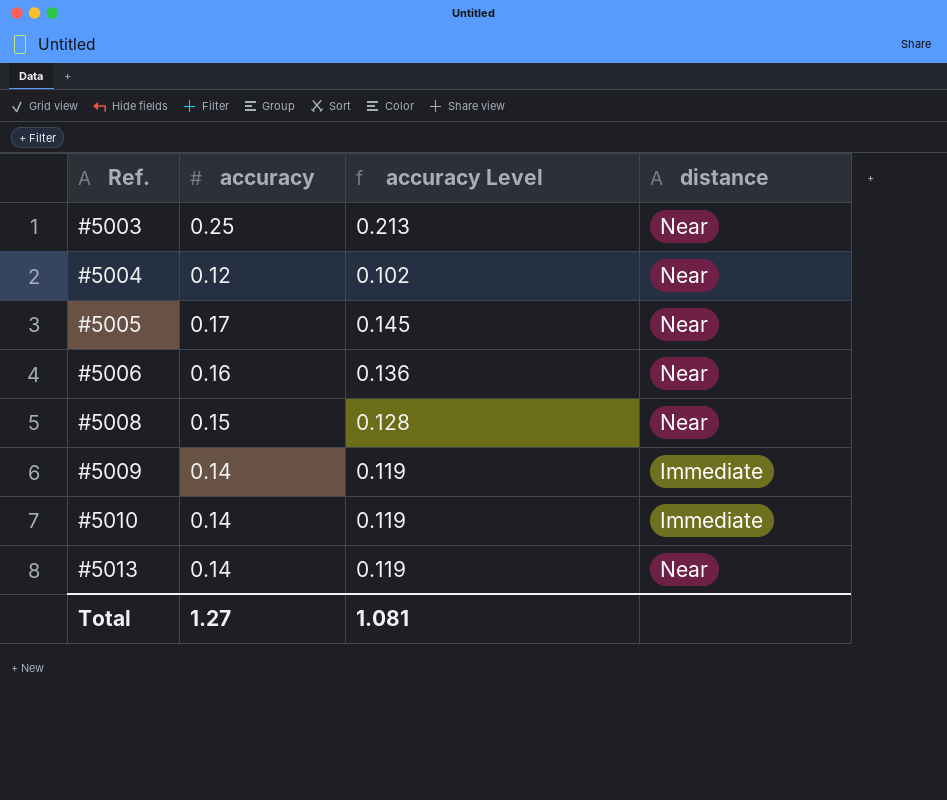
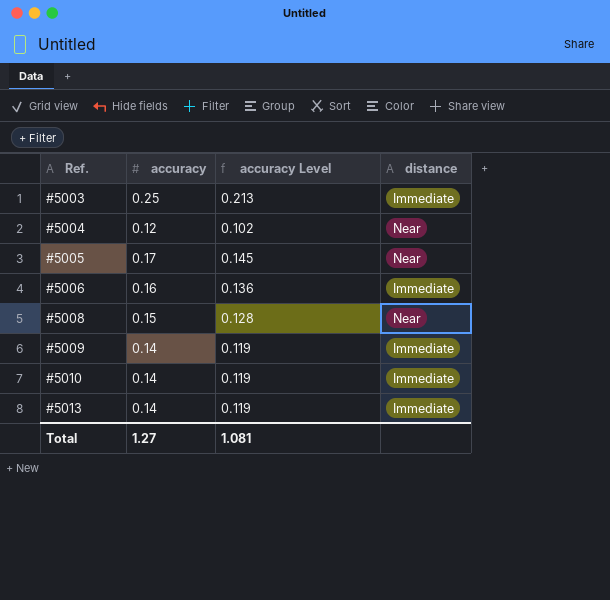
#5003 | distance: Near -> Immediate
#5006 | distance: Near -> Immediate
#5013 | distance: Near -> Immediate

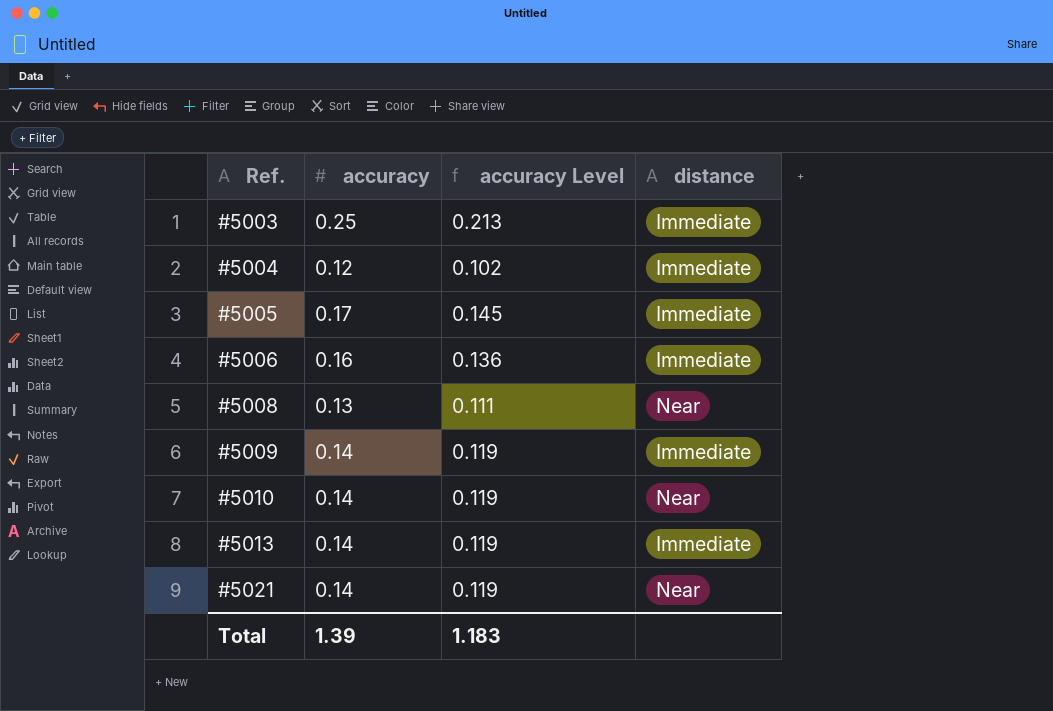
#5004 | distance: Near -> Immediate
#5005 | distance: Near -> Immediate
#5008 | accuracy: 0.15 -> 0.13
#5008 | accuracy Level: 0.128 -> 0.111
#5010 | distance: Immediate -> Near
row #5021: none -> 0.14 | 0.119 | Near
Total | accuracy: 1.27 -> 1.39
Total | accuracy Level: 1.081 -> 1.183

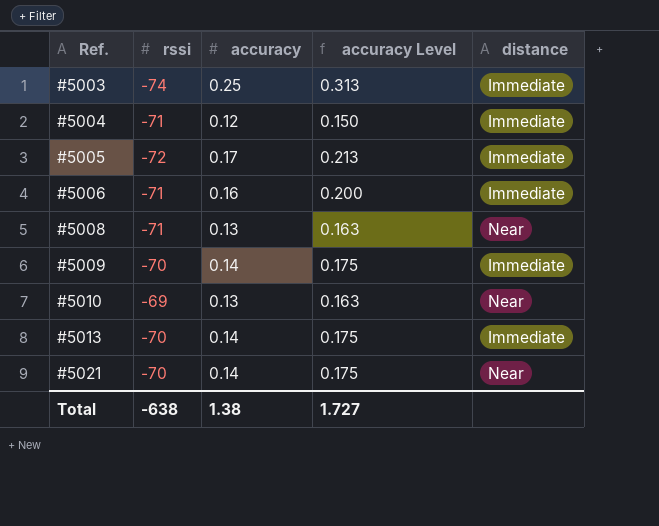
column rssi | position: none -> 2
column accuracy Level | formula: [accuracy] * 0.85 -> [accuracy] * 1.25
#5010 | accuracy: 0.14 -> 0.13
Total | accuracy: 1.39 -> 1.38
Total | accuracy Level: 1.183 -> 1.727

